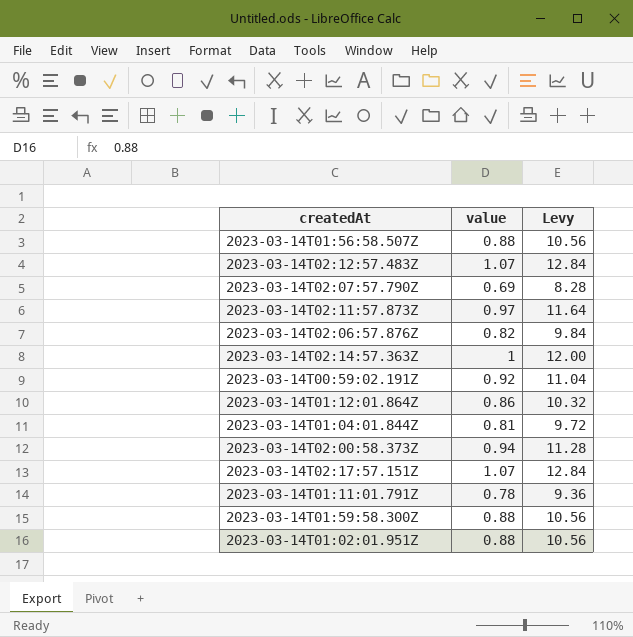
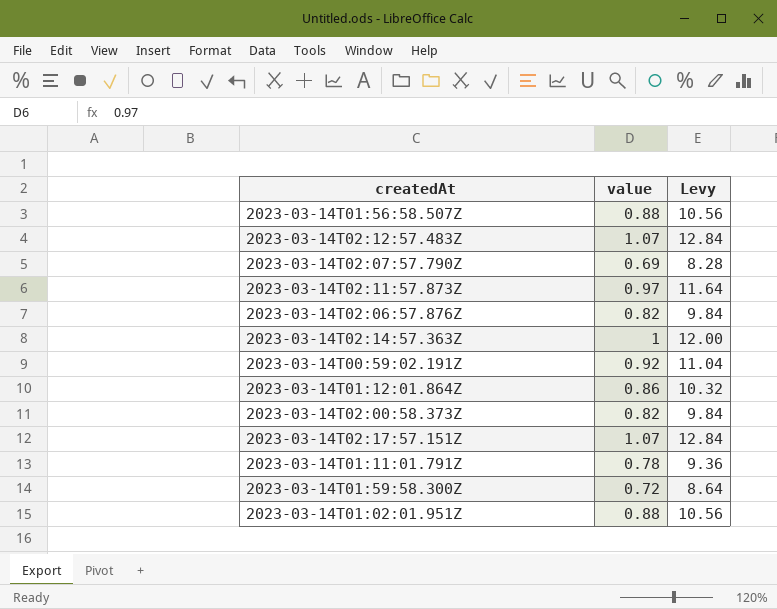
row 2023-03-14T01:04:01.844Z: 0.81 | 9.72 -> none
2023-03-14T02:00:58.373Z | value: 0.94 -> 0.82
2023-03-14T02:00:58.373Z | Levy: 11.28 -> 9.84
2023-03-14T01:59:58.300Z | value: 0.88 -> 0.72
2023-03-14T01:59:58.300Z | Levy: 10.56 -> 8.64

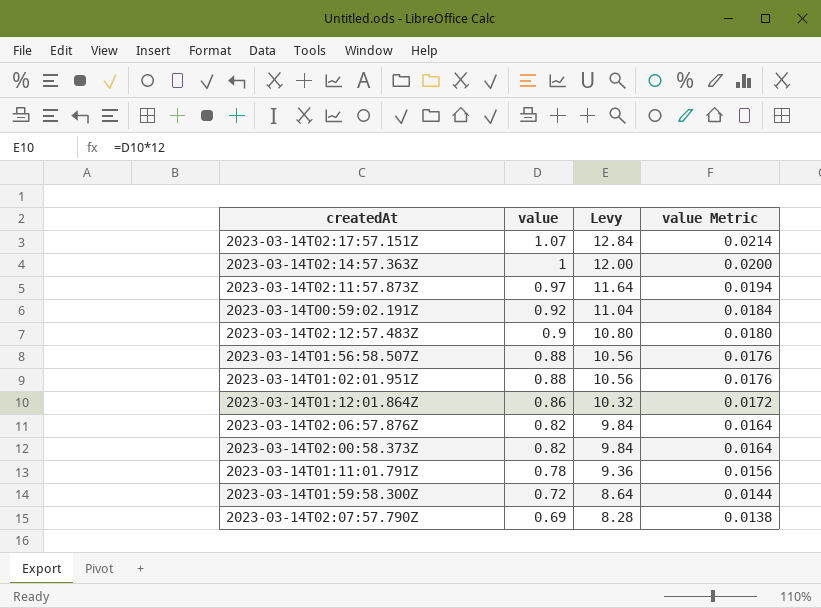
row order: none -> value descending
column value Metric | formula: none -> [value] * 0.02
2023-03-14T02:12:57.483Z | value: 1.07 -> 0.9
2023-03-14T02:12:57.483Z | Levy: 12.84 -> 10.80

